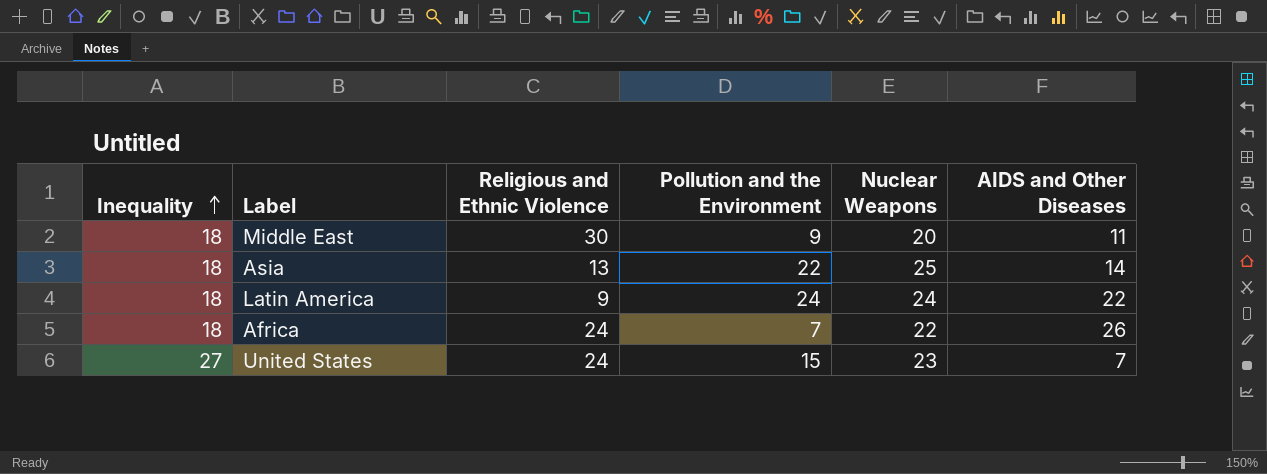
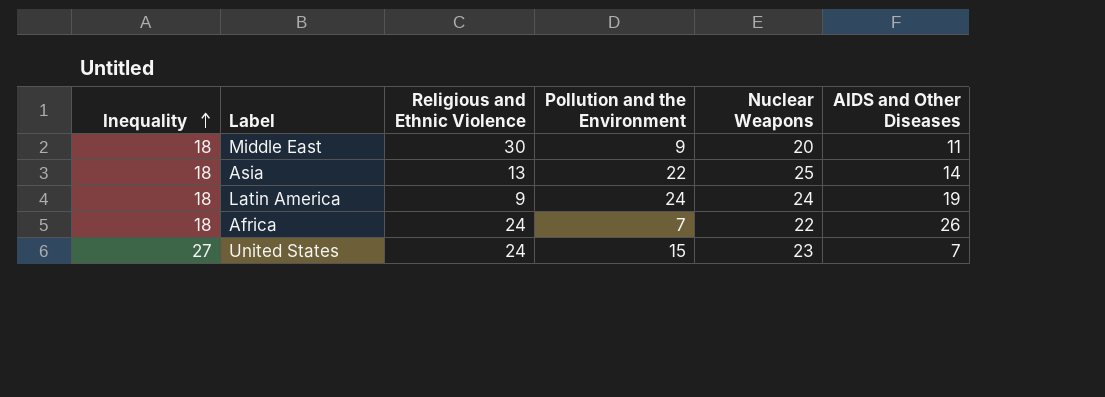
Latin America | AIDS and Other Diseases: 22 -> 19

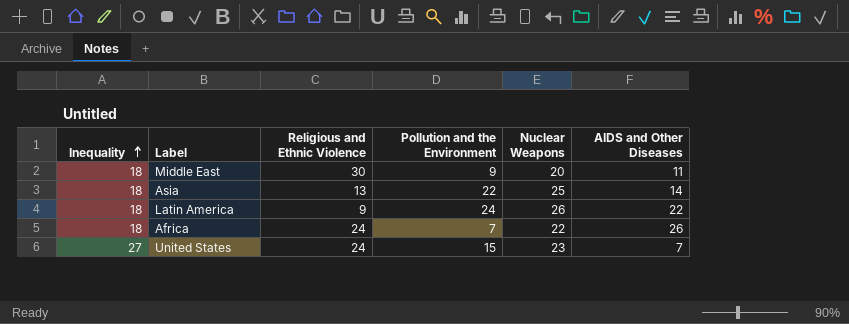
Latin America | Nuclear Weapons: 24 -> 26
Latin America | AIDS and Other Diseases: 19 -> 22

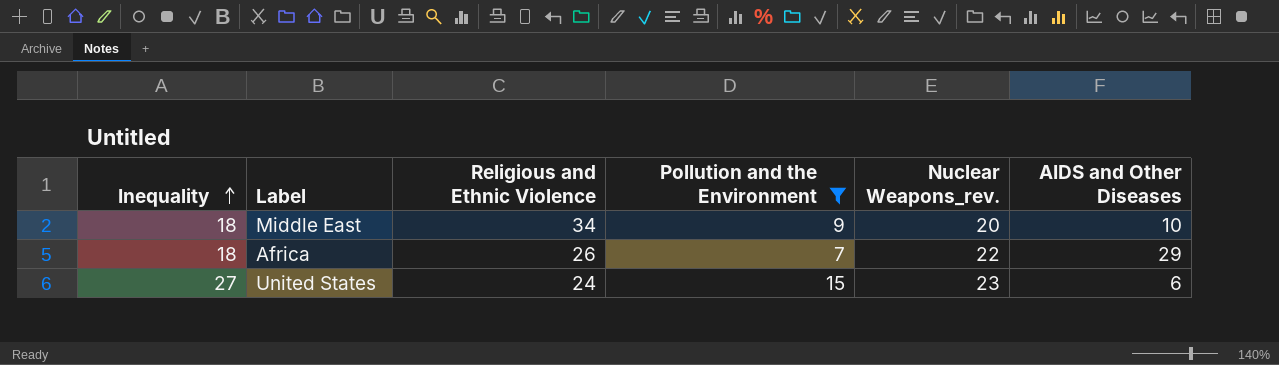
filter: none -> Pollution and the Environment <= 15
column name: Nuclear Weapons -> Nuclear Weapons_rev.
Middle East | Religious and Ethnic Violence: 30 -> 34
Middle East | AIDS and Other Diseases: 11 -> 10
Africa | Religious and Ethnic Violence: 24 -> 26
Africa | AIDS and Other Diseases: 26 -> 29
United States | AIDS and Other Diseases: 7 -> 6

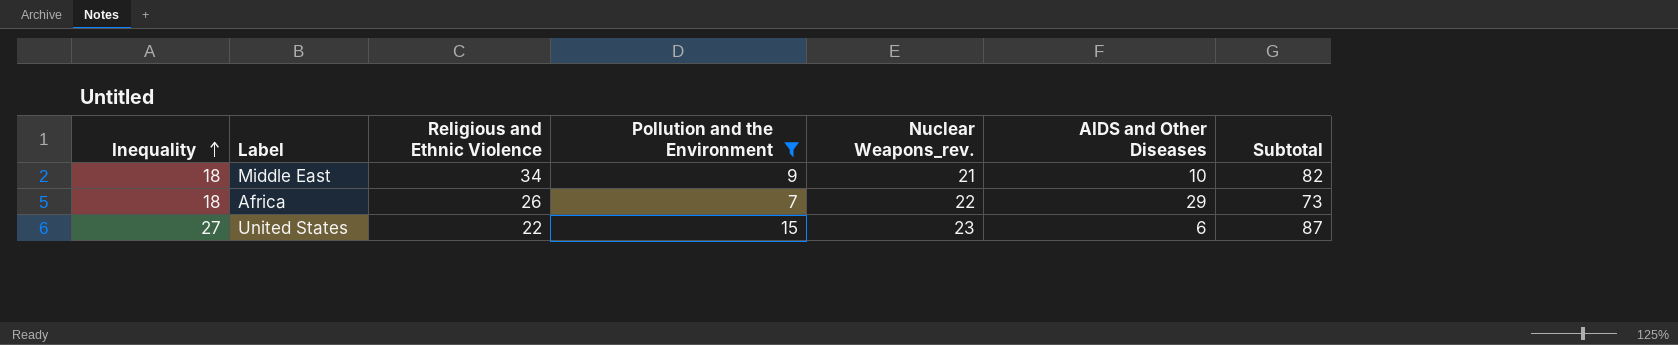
column Subtotal | formula: none -> [Inequality] + [Religious and Ethnic Violence] + [Pollution and the Environment] + [Nuclear Weapons_rev.]
Middle East | Nuclear Weapons_rev.: 20 -> 21
United States | Religious and Ethnic Violence: 24 -> 22

